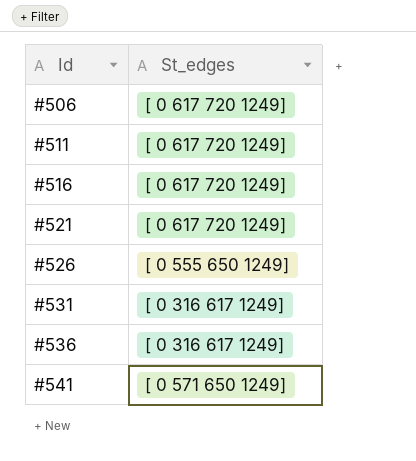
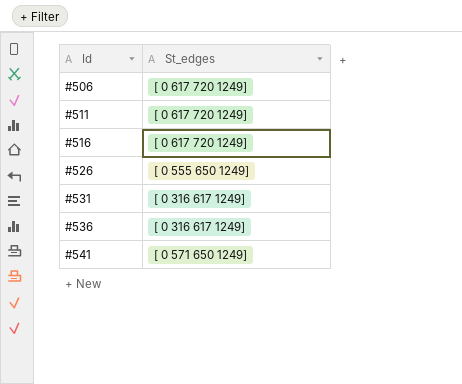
row #521: [ 0 617 720 1249] -> none

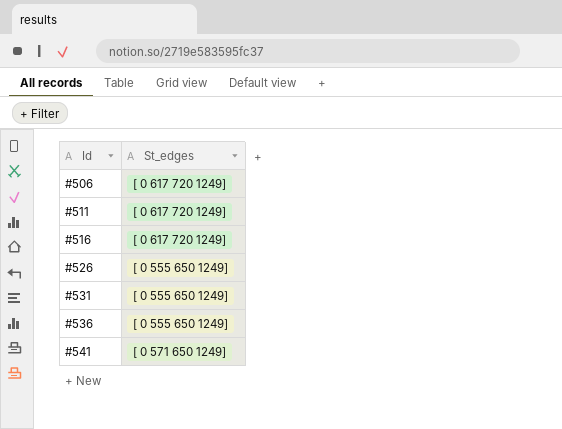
#531 | St_edges: [ 0 316 617 1249] -> [ 0 555 650 1249]
#536 | St_edges: [ 0 316 617 1249] -> [ 0 555 650 1249]

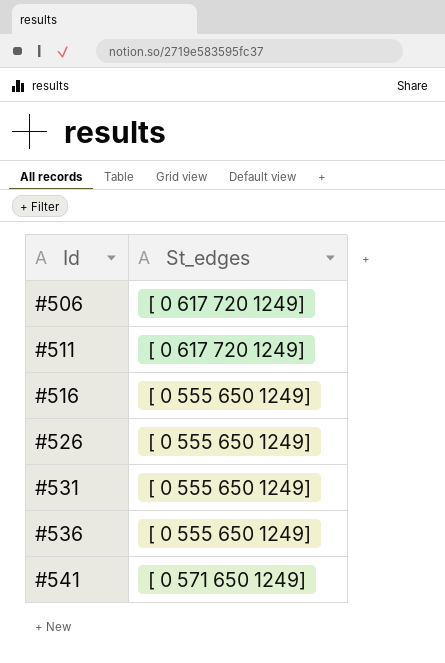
#516 | St_edges: [ 0 617 720 1249] -> [ 0 555 650 1249]

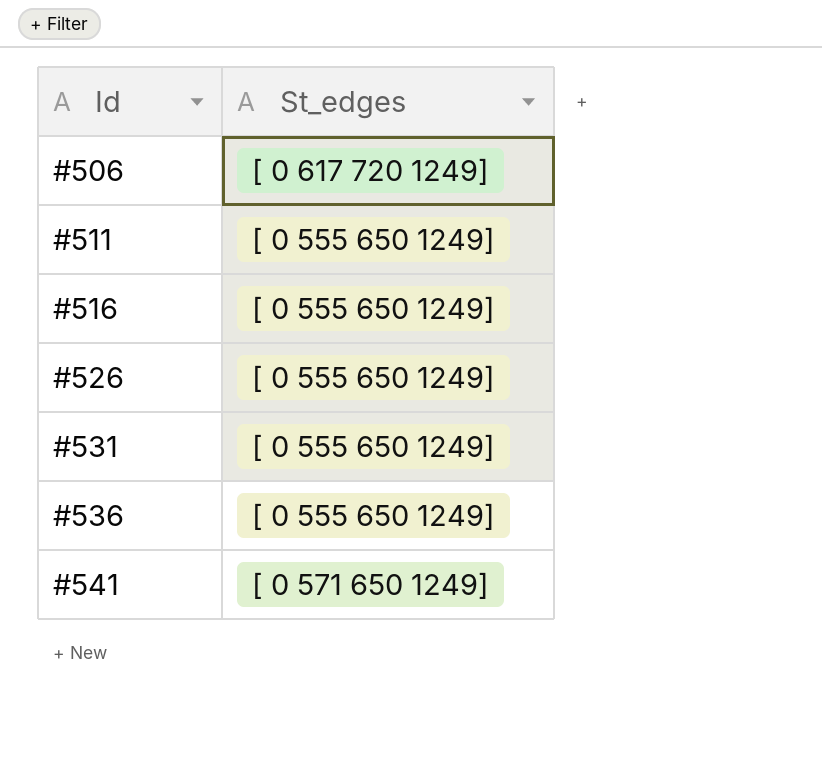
#511 | St_edges: [ 0 617 720 1249] -> [ 0 555 650 1249]

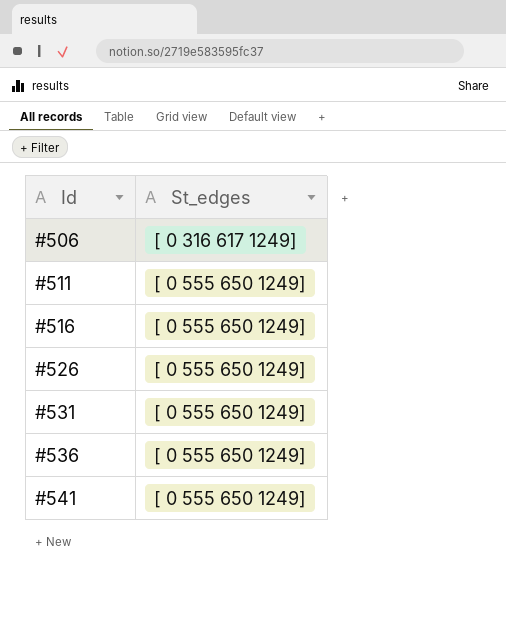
#506 | St_edges: [ 0 617 720 1249] -> [ 0 316 617 1249]
#541 | St_edges: [ 0 571 650 1249] -> [ 0 555 650 1249]

